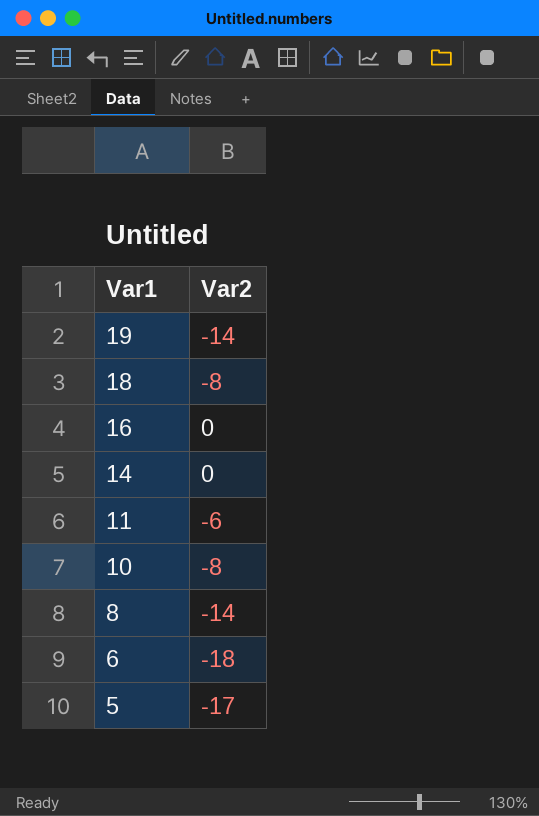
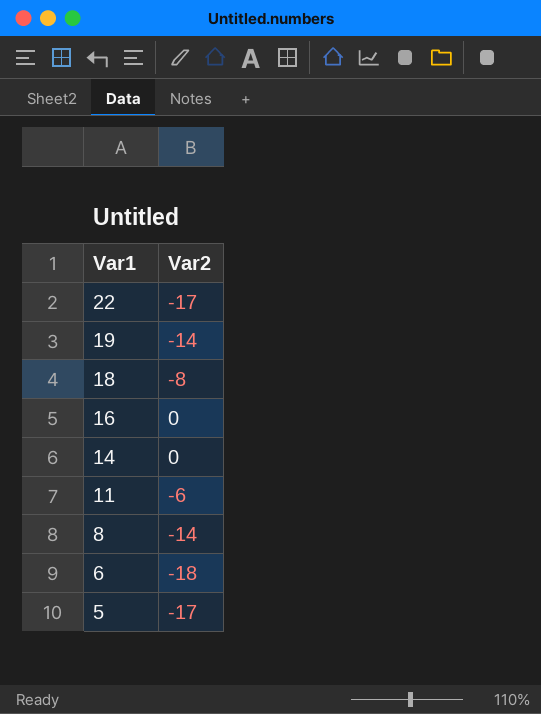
row 10: -8 -> none
row 22: none -> -17

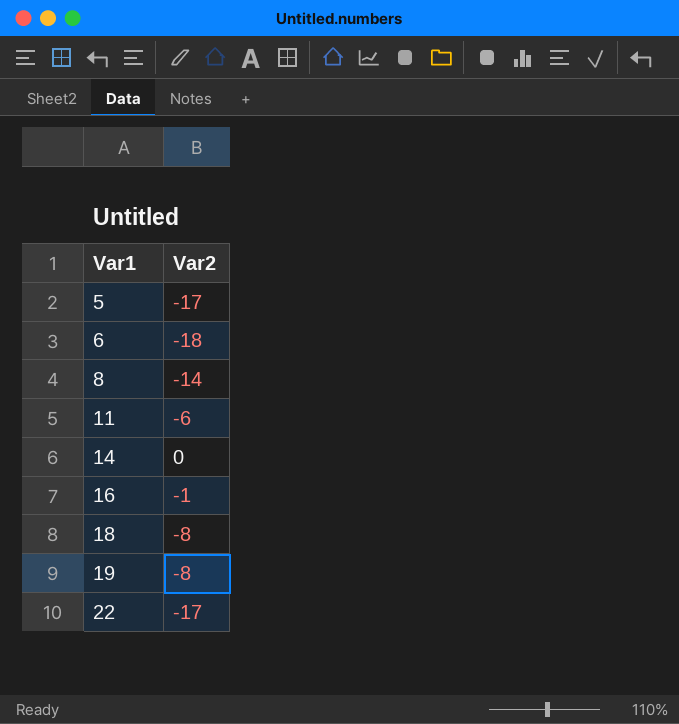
row order: Var1 descending -> Var1 ascending
16 | Var2: 0 -> -1
19 | Var2: -14 -> -8

